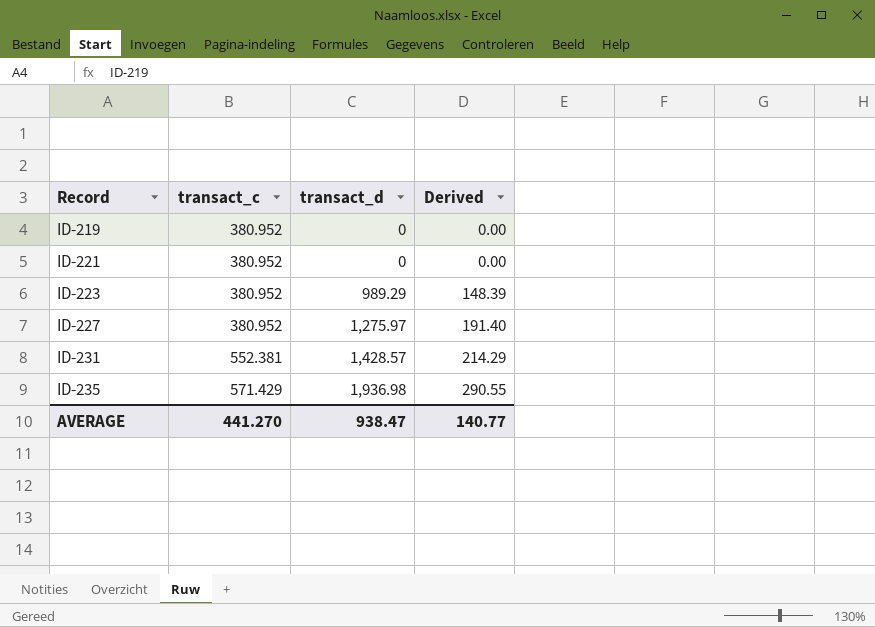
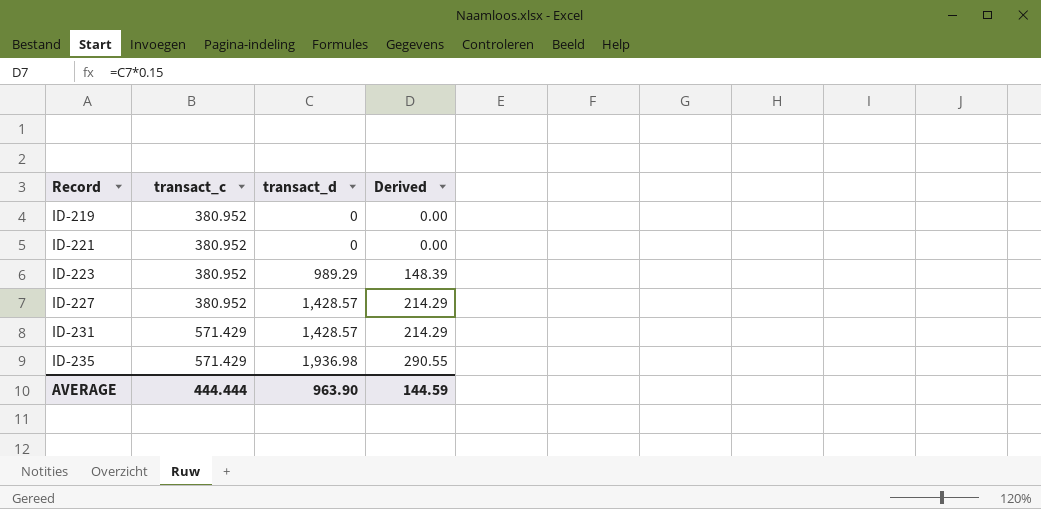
ID-227 | transact_d: 1,275.97 -> 1,428.57
ID-227 | Derived: 191.40 -> 214.29
ID-231 | transact_c: 552.381 -> 571.429
AVERAGE | transact_c: 441.270 -> 444.444
AVERAGE | transact_d: 938.47 -> 963.90
AVERAGE | Derived: 140.77 -> 144.59

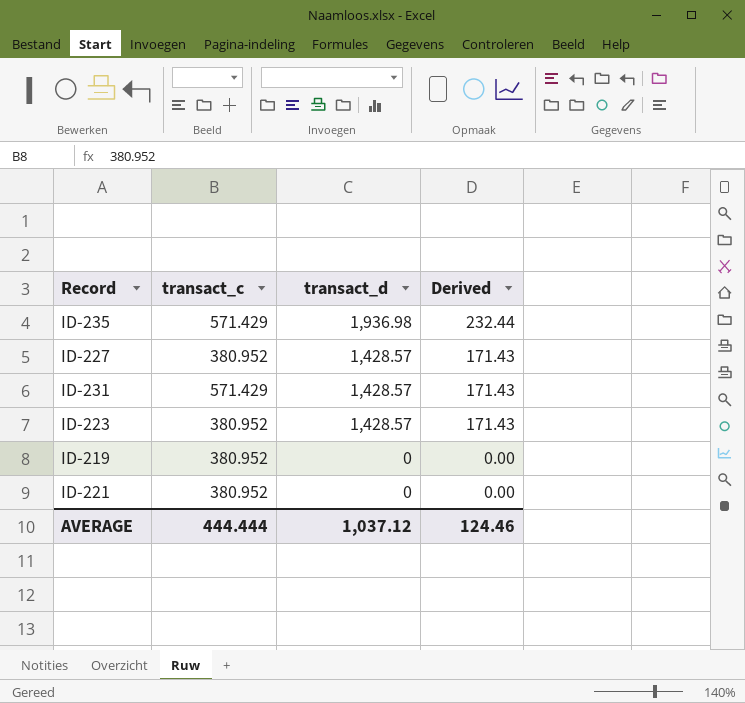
row order: Record ascending -> transact_d descending
column Derived | formula: [transact_d] * 0.15 -> [transact_d] * 0.12
ID-223 | transact_d: 989.29 -> 1,428.57
AVERAGE | transact_d: 963.90 -> 1,037.12
AVERAGE | Derived: 144.59 -> 124.46

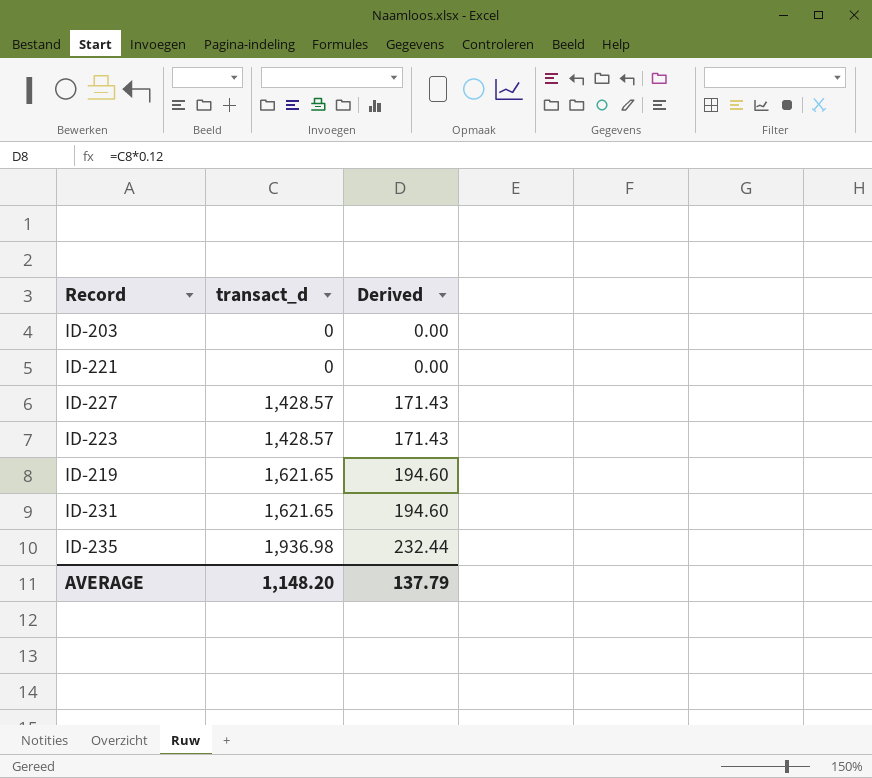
row order: transact_d descending -> transact_d ascending
column transact_c | position: 2 -> none
row ID-203: none -> 0 | 0.00
ID-219 | transact_d: 0 -> 1,621.65
ID-219 | Derived: 0.00 -> 194.60
ID-231 | transact_d: 1,428.57 -> 1,621.65
ID-231 | Derived: 171.43 -> 194.60
AVERAGE | transact_d: 1,037.12 -> 1,148.20
AVERAGE | Derived: 124.46 -> 137.79

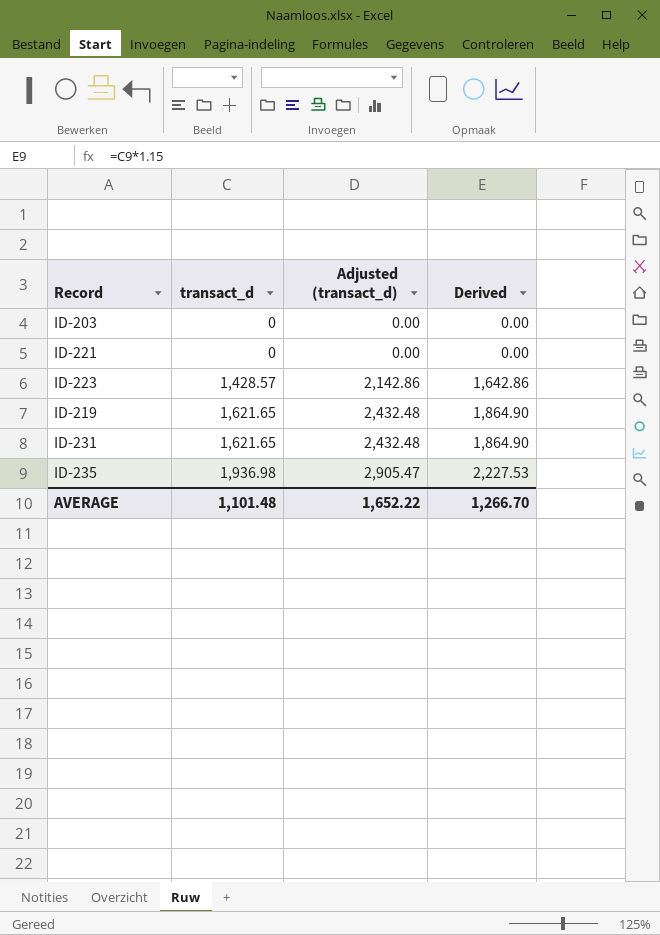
column Adjusted (transact_d) | formula: none -> [transact_d] * 1.5
column Derived | formula: [transact_d] * 0.12 -> [transact_d] * 1.15
row ID-227: 1,428.57 | 171.43 -> none
AVERAGE | transact_d: 1,148.20 -> 1,101.48
AVERAGE | Derived: 137.79 -> 1,266.70

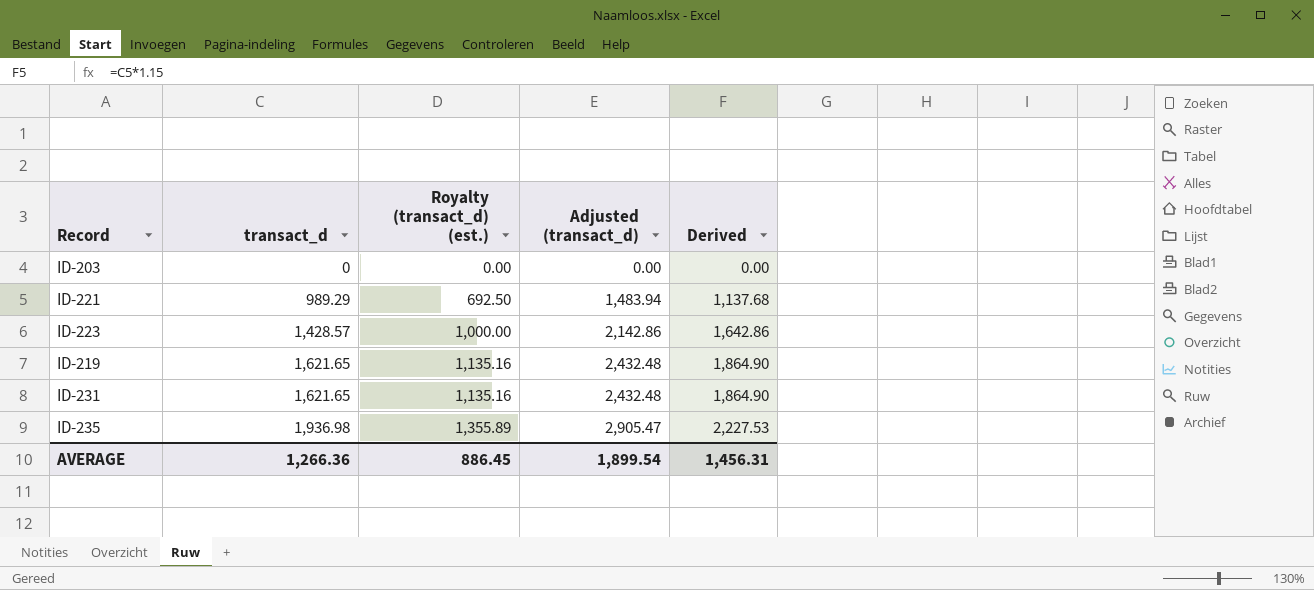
column Royalty (transact_d) (est.) | formula: none -> [transact_d] * 0.7
ID-221 | transact_d: 0 -> 989.29
ID-221 | Adjusted (transact_d): 0.00 -> 1,483.94
ID-221 | Derived: 0.00 -> 1,137.68
AVERAGE | transact_d: 1,101.48 -> 1,266.36
AVERAGE | Adjusted (transact_d): 1,652.22 -> 1,899.54
AVERAGE | Derived: 1,266.70 -> 1,456.31

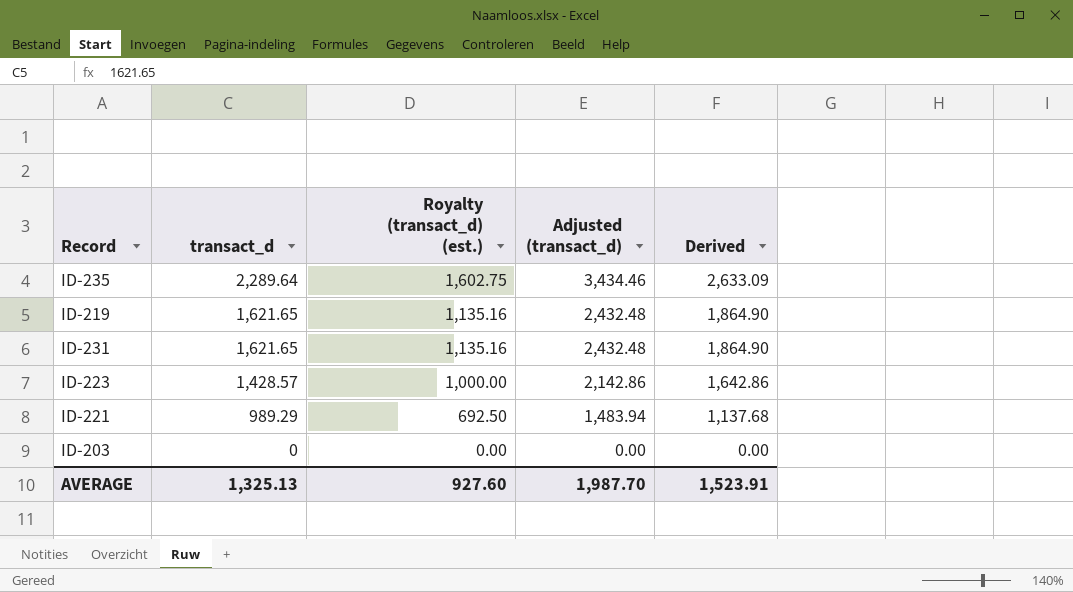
row order: transact_d ascending -> transact_d descending
ID-235 | transact_d: 1,936.98 -> 2,289.64
ID-235 | Royalty (transact_d) (est.): 1,355.89 -> 1,602.75
ID-235 | Adjusted (transact_d): 2,905.47 -> 3,434.46
ID-235 | Derived: 2,227.53 -> 2,633.09
AVERAGE | transact_d: 1,266.36 -> 1,325.13
AVERAGE | Royalty (transact_d) (est.): 886.45 -> 927.60
AVERAGE | Adjusted (transact_d): 1,899.54 -> 1,987.70
AVERAGE | Derived: 1,456.31 -> 1,523.91

